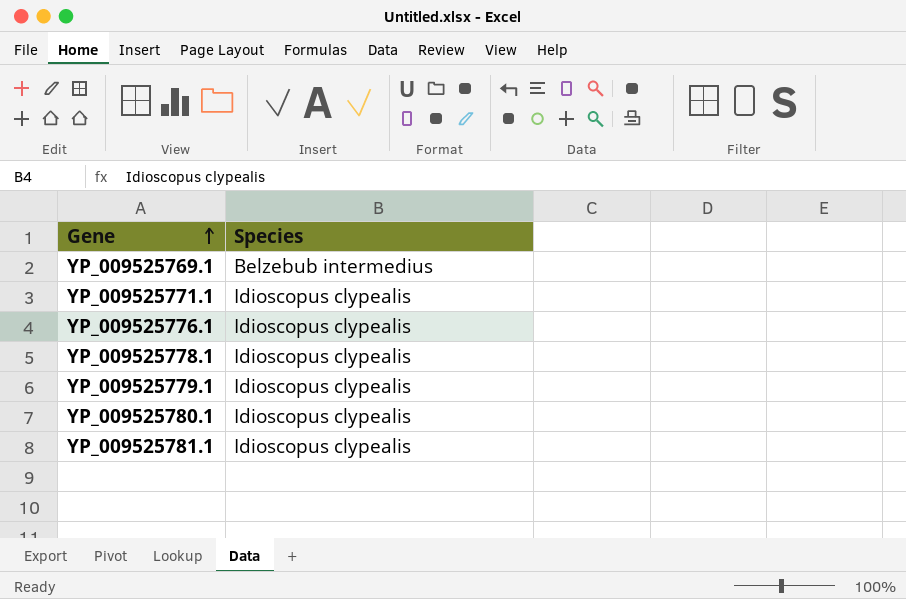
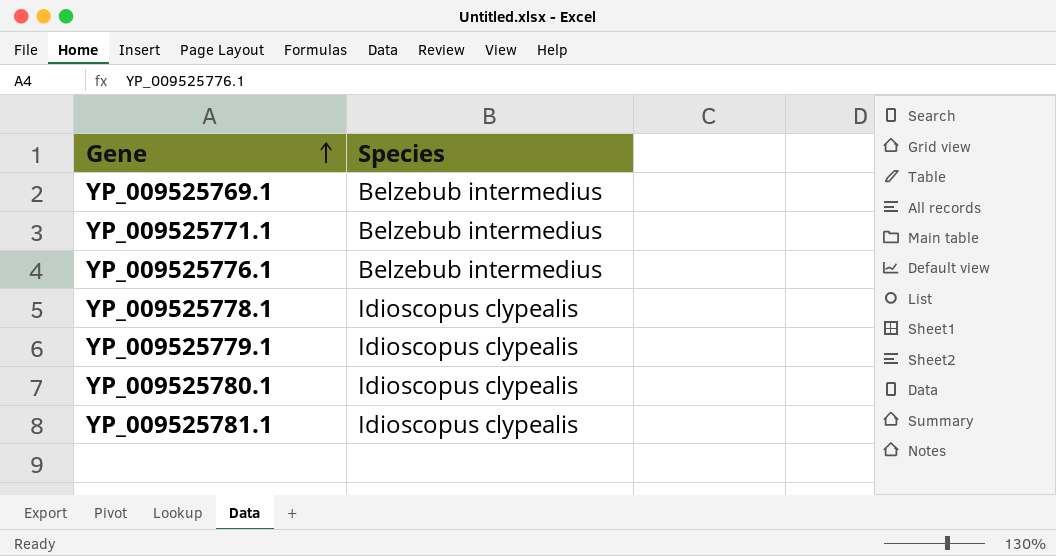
YP_009525771.1 | Species: Idioscopus clypealis -> Belzebub intermedius
YP_009525776.1 | Species: Idioscopus clypealis -> Belzebub intermedius

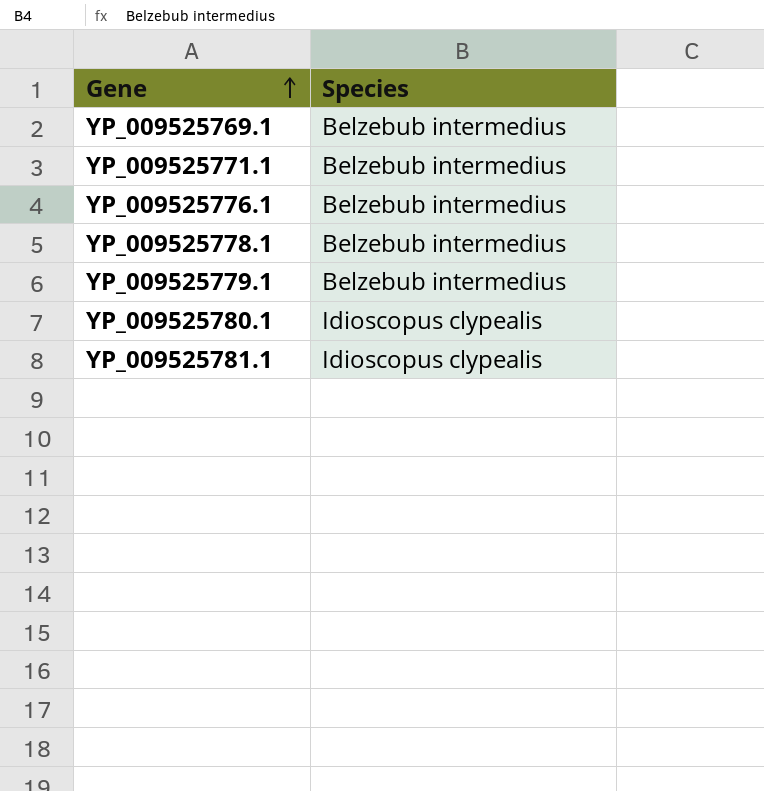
YP_009525778.1 | Species: Idioscopus clypealis -> Belzebub intermedius
YP_009525779.1 | Species: Idioscopus clypealis -> Belzebub intermedius

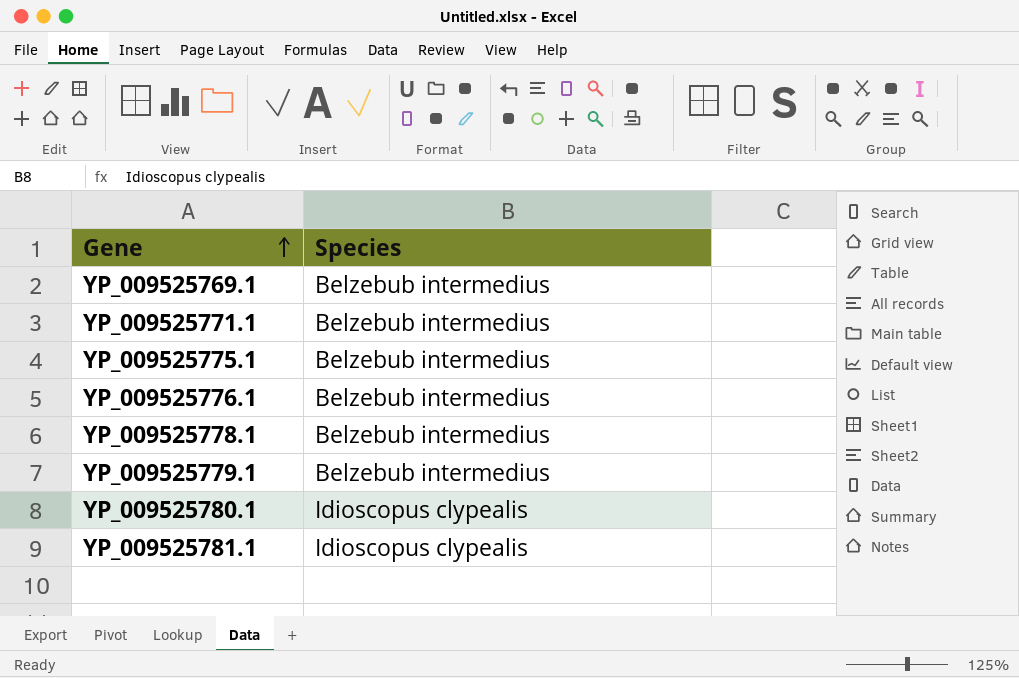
row YP_009525775.1: none -> Belzebub intermedius

